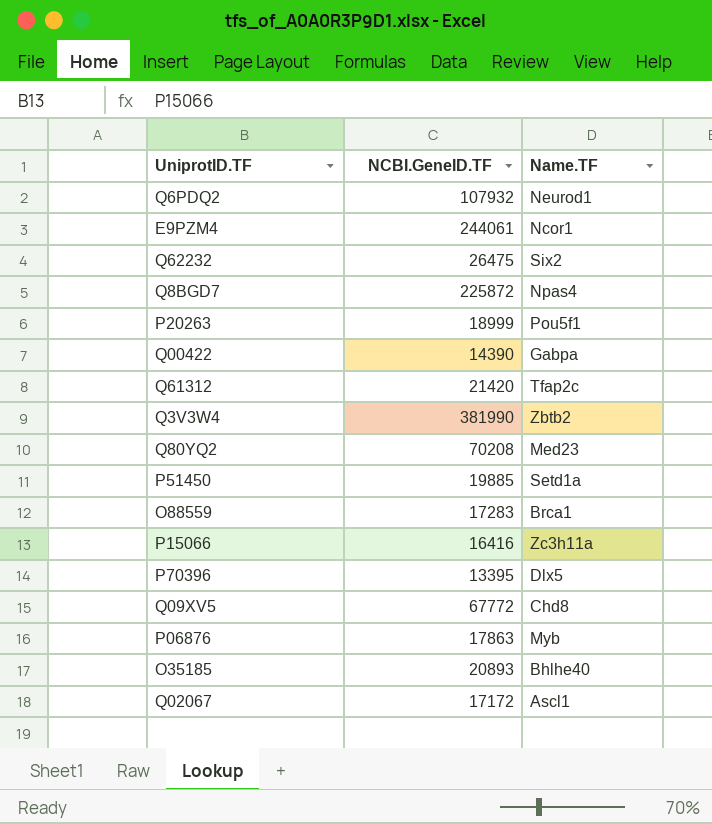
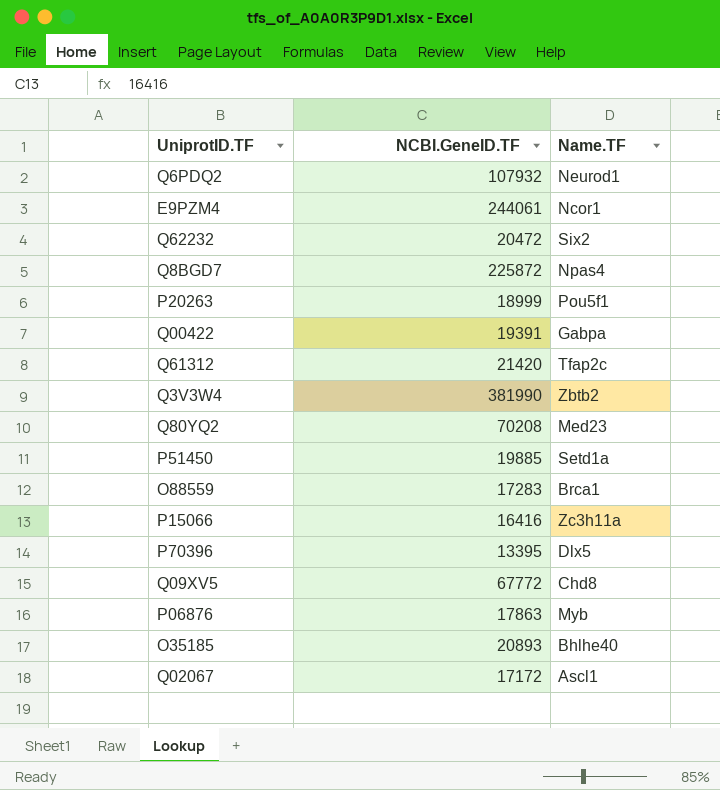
Q62232 | NCBI.GeneID.TF: 26475 -> 20472
Q00422 | NCBI.GeneID.TF: 14390 -> 19391

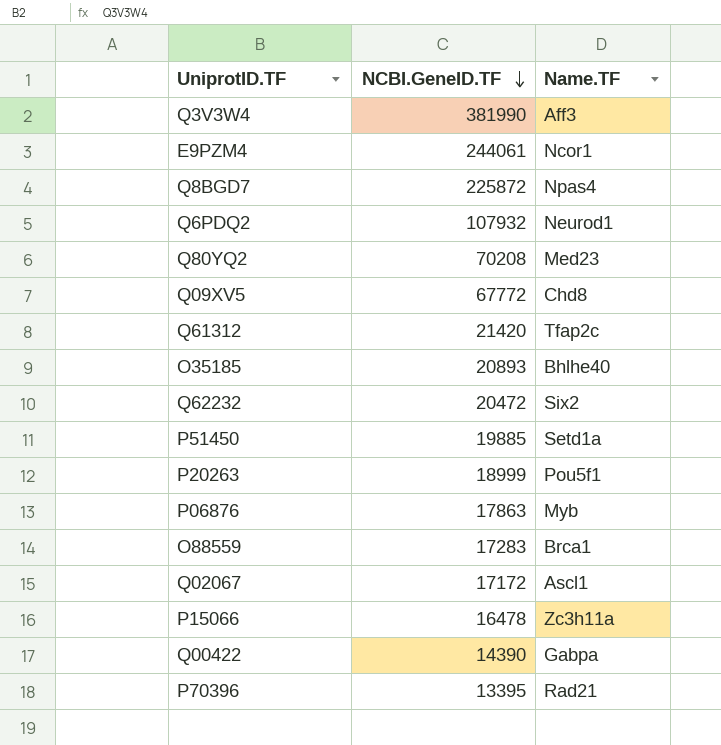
row order: none -> NCBI.GeneID.TF descending
Q3V3W4 | Name.TF: Zbtb2 -> Aff3
P15066 | NCBI.GeneID.TF: 16416 -> 16478
Q00422 | NCBI.GeneID.TF: 19391 -> 14390
P70396 | Name.TF: Dlx5 -> Rad21

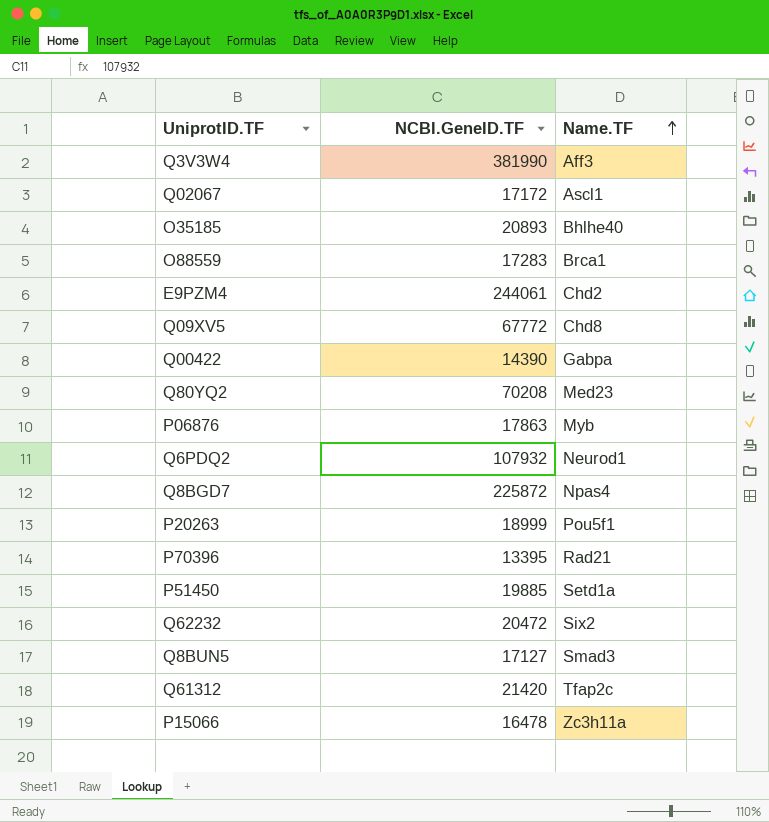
row order: NCBI.GeneID.TF descending -> Name.TF ascending
E9PZM4 | Name.TF: Ncor1 -> Chd2
row Q8BUN5: none -> 17127 | Smad3

